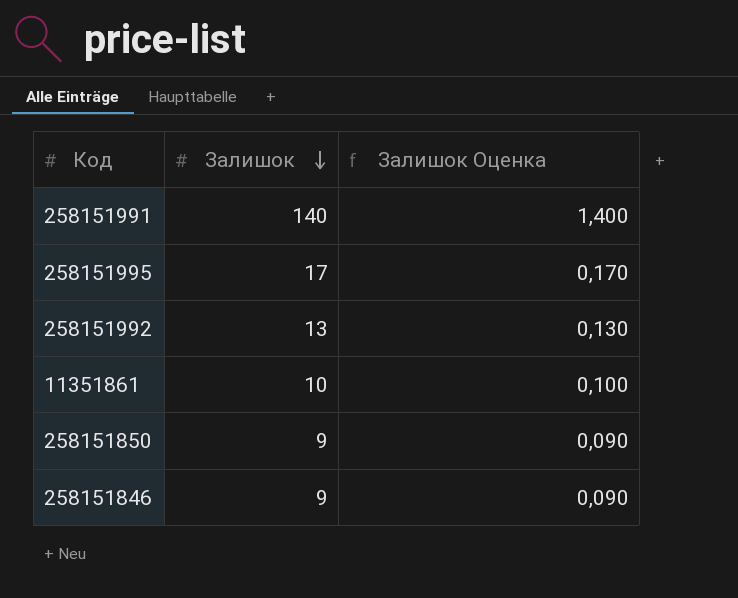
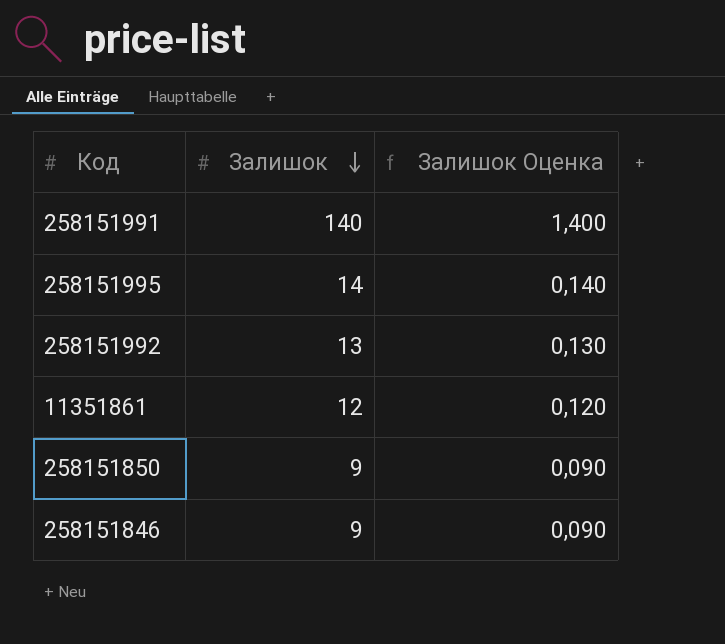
258151995 | Залишок: 17 -> 14
258151995 | Залишок Оценка: 0,170 -> 0,140
11351861 | Залишок: 10 -> 12
11351861 | Залишок Оценка: 0,100 -> 0,120

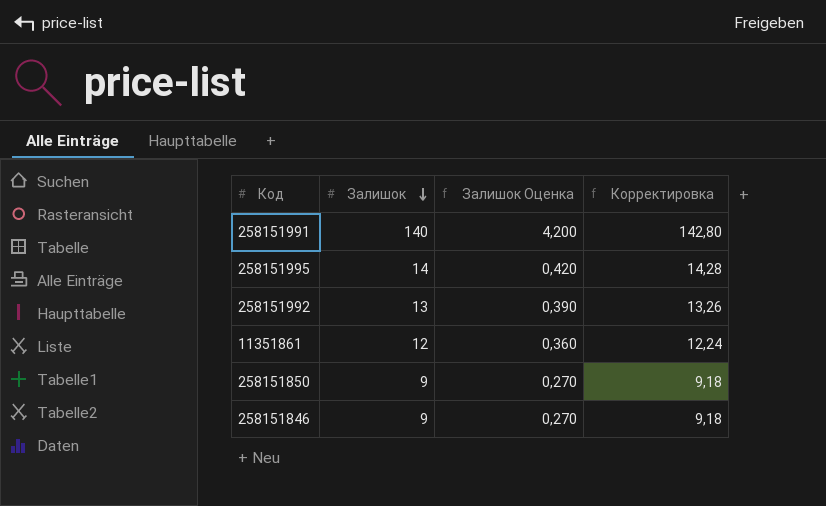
column Залишок Оценка | formula: [Залишок] * 0,01 -> [Залишок] * 0,03
column Корректировка | formula: none -> [Залишок] * 1,02

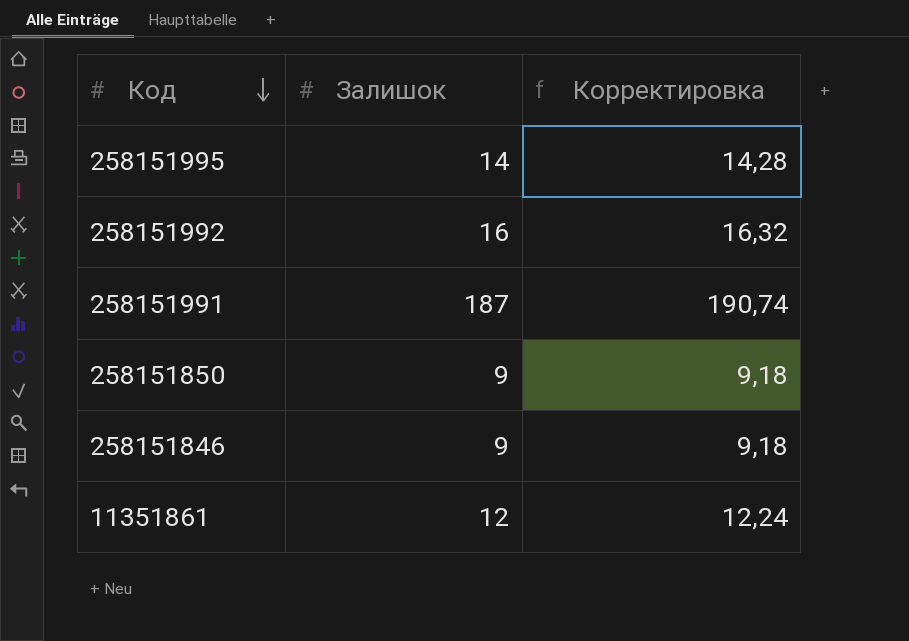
row order: Залишок descending -> Код descending
column Залишок Оценка | formula: [Залишок] * 0,03 -> none
258151992 | Залишок: 13 -> 16
258151992 | Корректировка: 13,26 -> 16,32
258151991 | Залишок: 140 -> 187
258151991 | Корректировка: 142,80 -> 190,74

